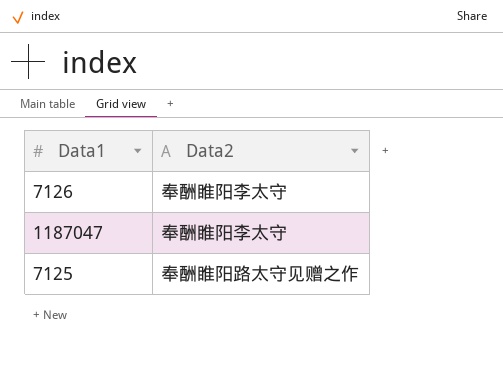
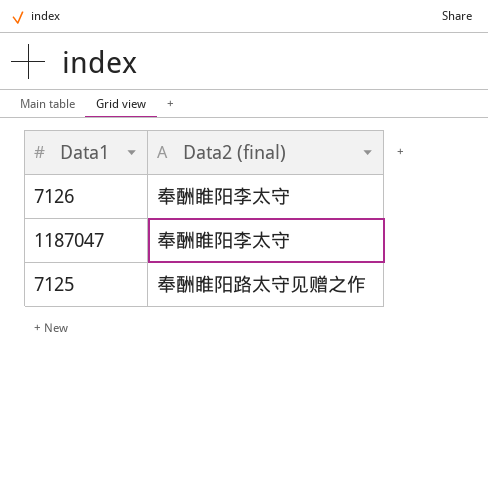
column name: Data2 -> Data2 (final)

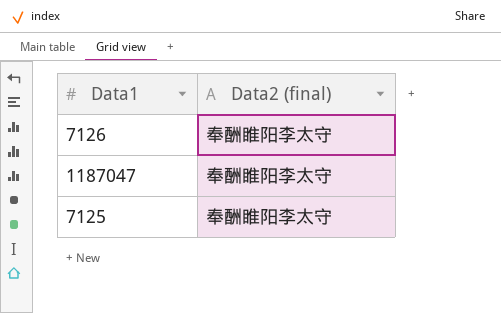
7125 | Data2 (final): 奉酬睢阳路太守见赠之作 -> 奉酬睢阳李太守

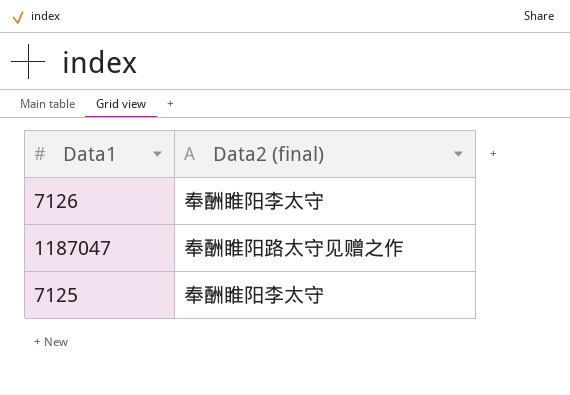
1187047 | Data2 (final): 奉酬睢阳李太守 -> 奉酬睢阳路太守见赠之作

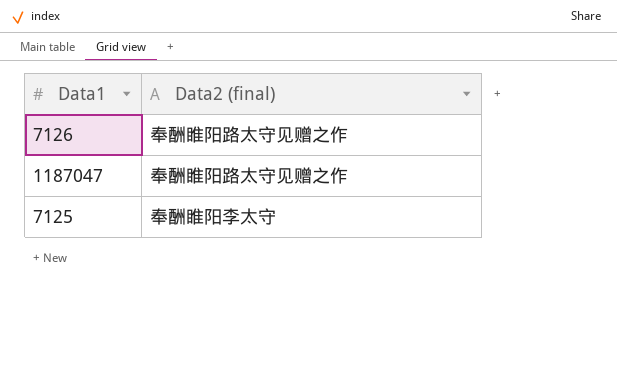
7126 | Data2 (final): 奉酬睢阳李太守 -> 奉酬睢阳路太守见赠之作

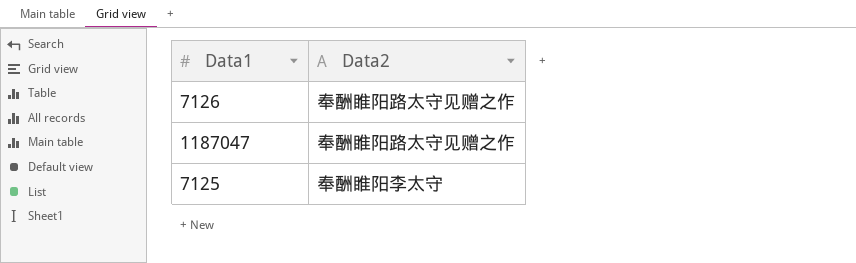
column name: Data2 (final) -> Data2

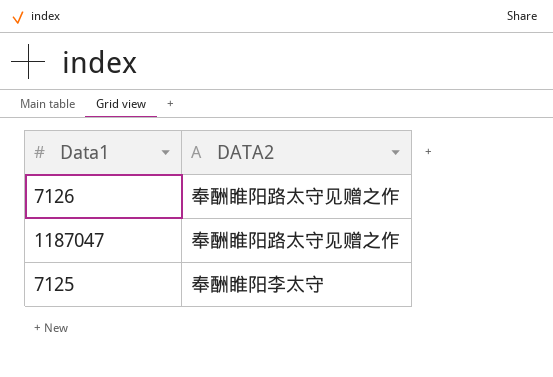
column name: Data2 -> DATA2

